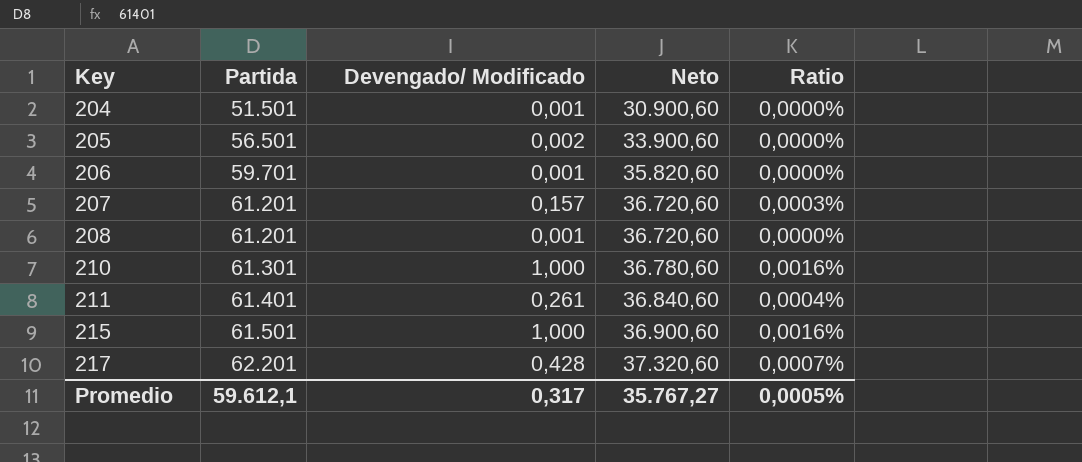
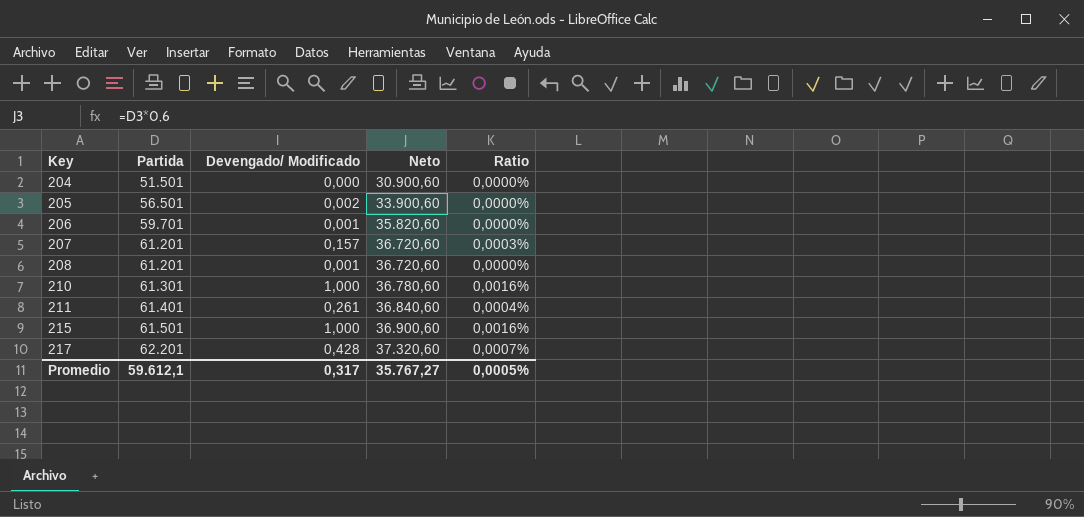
204 | Devengado/ Modificado: 0,001 -> 0,000

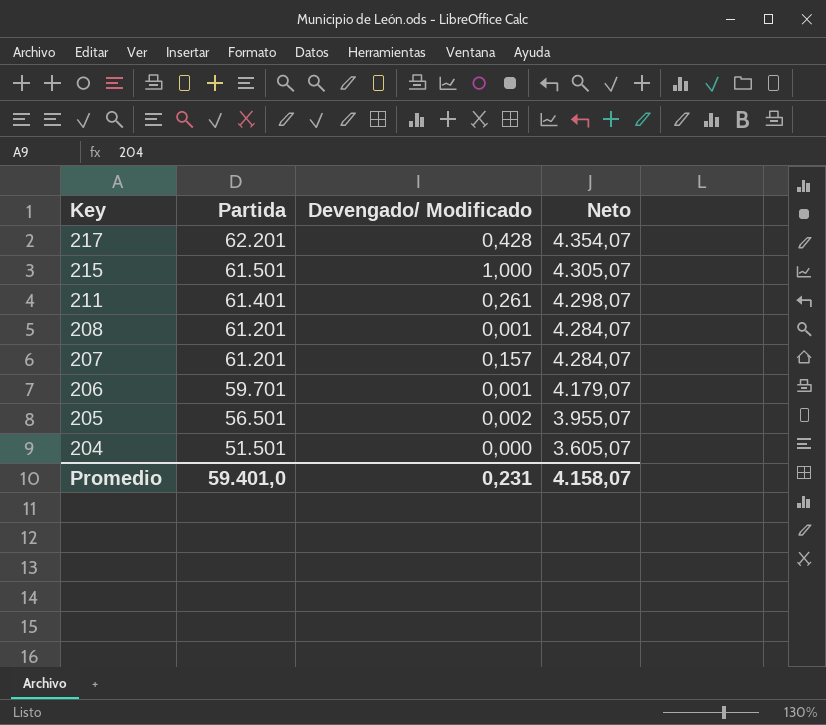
row order: Key ascending -> Key descending
column Ratio | formula: [Devengado/ Modificado] / [Partida] -> none
column Neto | formula: [Partida] * 0,6 -> [Partida] * 0,07
row 210: 61.301 | 1,000 | 36.780,60 | 0,0016% -> none
Promedio | Partida: 59.612,1 -> 59.401,0
Promedio | Devengado/ Modificado: 0,317 -> 0,231
Promedio | Neto: 35.767,27 -> 4.158,07

